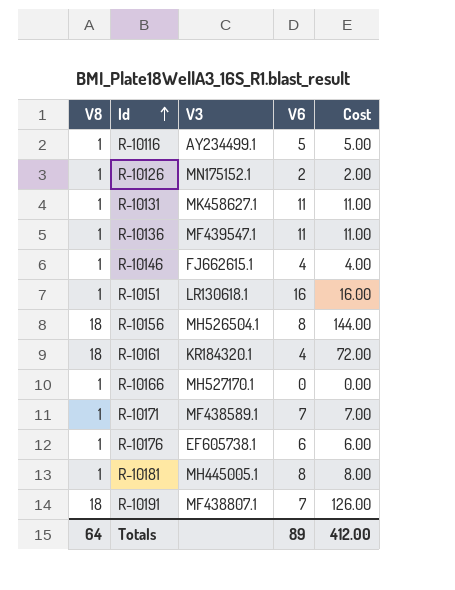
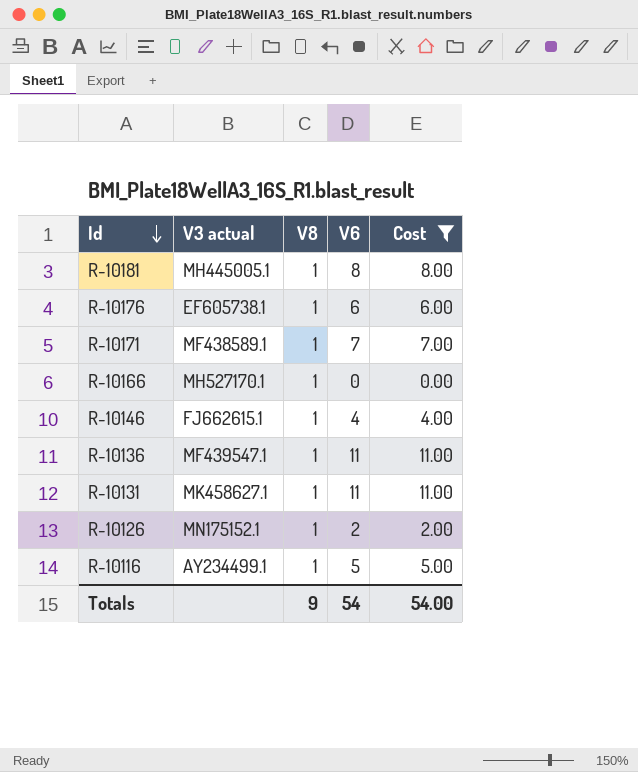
filter: none -> Cost <= 11.00
row order: Id ascending -> Id descending
column name: V3 -> V3 actual
column V8 | position: 1 -> 3
Totals | V8: 64 -> 9
Totals | V6: 89 -> 54
Totals | Cost: 412.00 -> 54.00

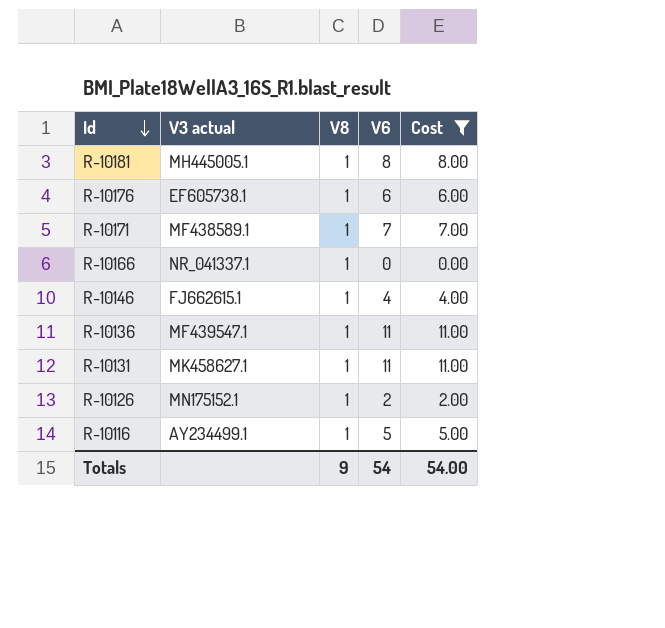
R-10166 | V3 actual: MH527170.1 -> NR_041337.1

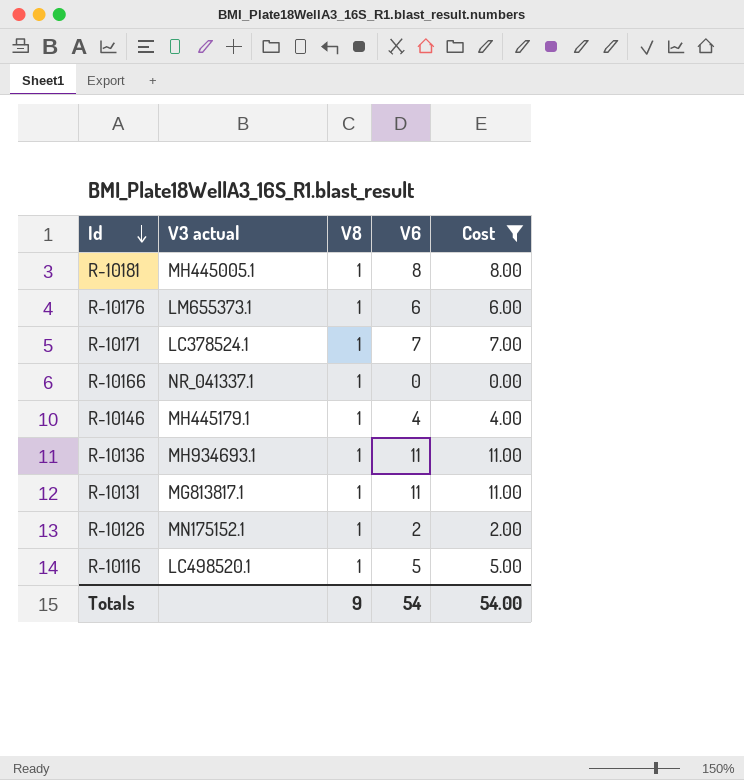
R-10176 | V3 actual: EF605738.1 -> LM655373.1
R-10171 | V3 actual: MF438589.1 -> LC378524.1
R-10146 | V3 actual: FJ662615.1 -> MH445179.1
R-10136 | V3 actual: MF439547.1 -> MH934693.1
R-10131 | V3 actual: MK458627.1 -> MG813817.1
R-10116 | V3 actual: AY234499.1 -> LC498520.1

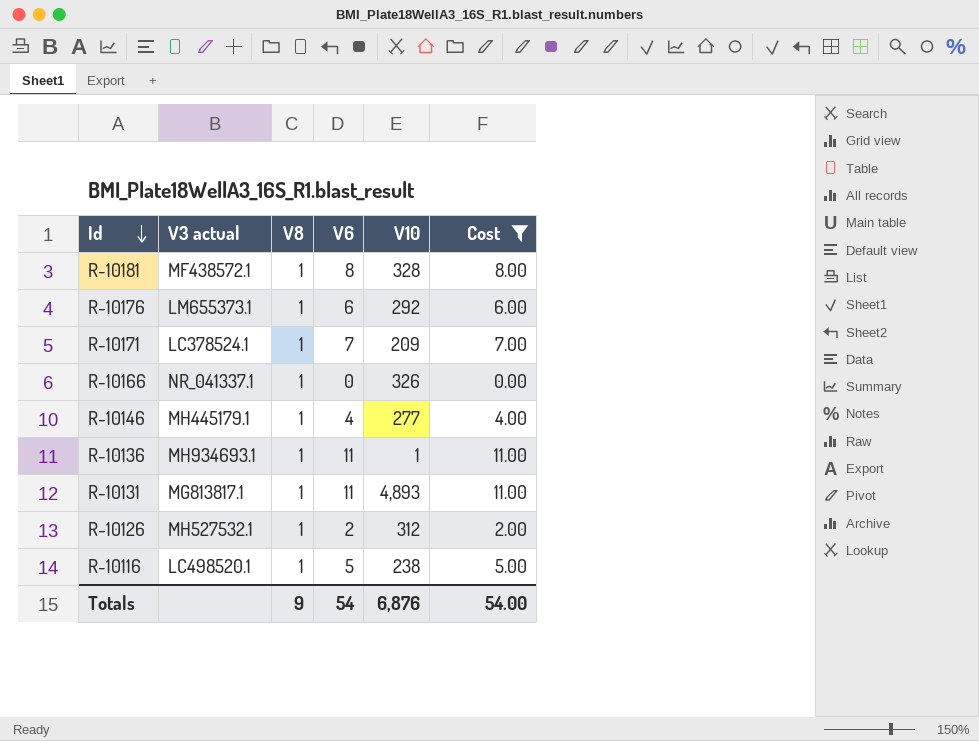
column V10 | position: none -> 5
R-10181 | V3 actual: MH445005.1 -> MF438572.1
R-10126 | V3 actual: MN175152.1 -> MH527532.1

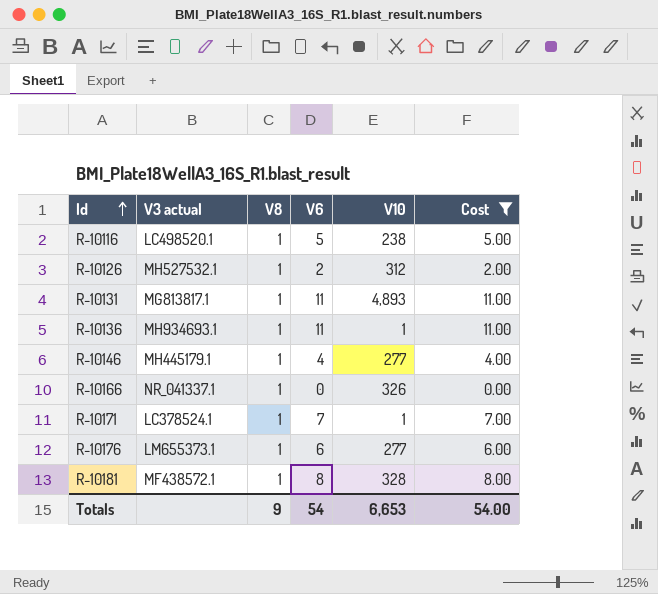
row order: Id descending -> Id ascending
R-10171 | V10: 209 -> 1
R-10176 | V10: 292 -> 277
Totals | V10: 6,876 -> 6,653

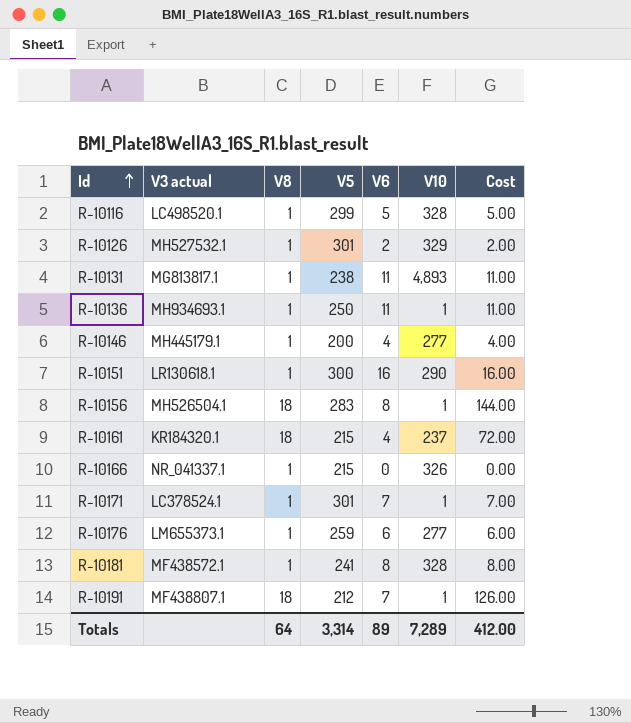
filter: Cost <= 11.00 -> none
column V5 | position: none -> 4
R-10116 | V10: 238 -> 328
R-10126 | V10: 312 -> 329
Totals | V8: 9 -> 64
Totals | V6: 54 -> 89
Totals | V10: 6,653 -> 7,289
Totals | Cost: 54.00 -> 412.00

